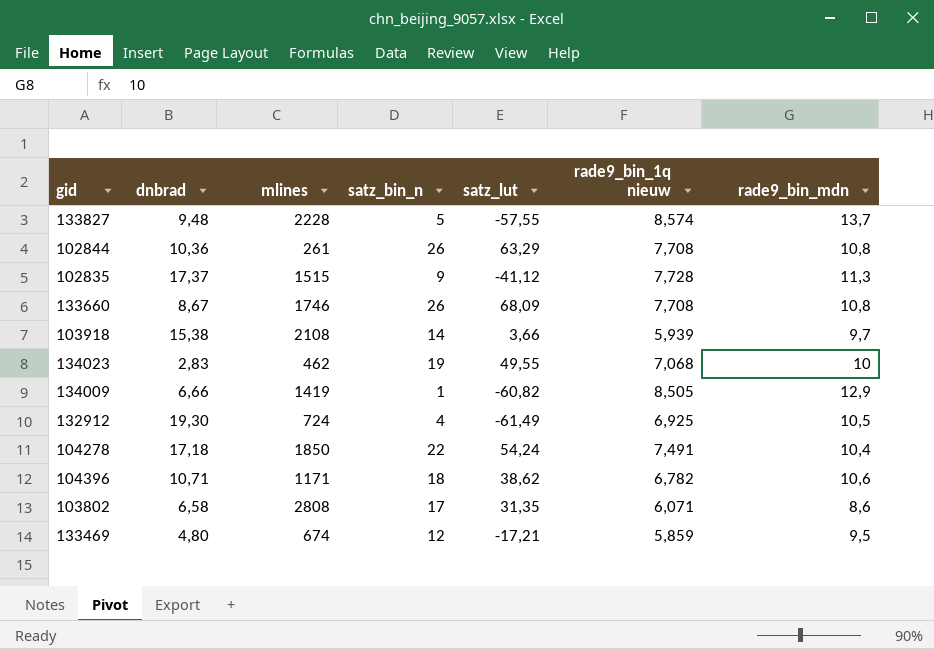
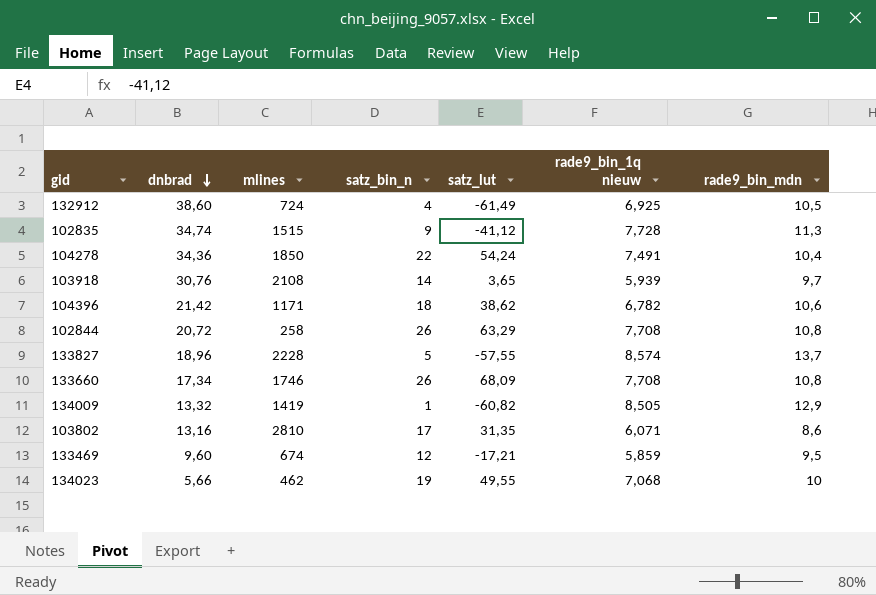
row order: none -> dnbrad descending
132912 | dnbrad: 19,30 -> 38,60
102835 | dnbrad: 17,37 -> 34,74
104278 | dnbrad: 17,18 -> 34,36
103918 | dnbrad: 15,38 -> 30,76
103918 | satz_lut: 3,66 -> 3,65
104396 | dnbrad: 10,71 -> 21,42
102844 | dnbrad: 10,36 -> 20,72
102844 | mlines: 261 -> 258
133827 | dnbrad: 9,48 -> 18,96
133660 | dnbrad: 8,67 -> 17,34
134009 | dnbrad: 6,66 -> 13,32
103802 | dnbrad: 6,58 -> 13,16
103802 | mlines: 2808 -> 2810
133469 | dnbrad: 4,80 -> 9,60
134023 | dnbrad: 2,83 -> 5,66

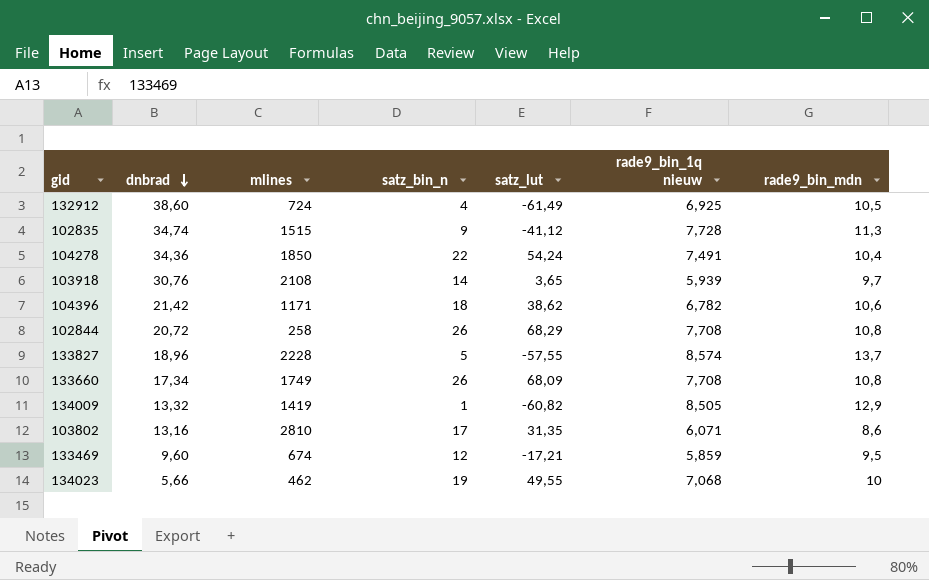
102844 | satz_lut: 63,29 -> 68,29
133660 | mlines: 1746 -> 1749

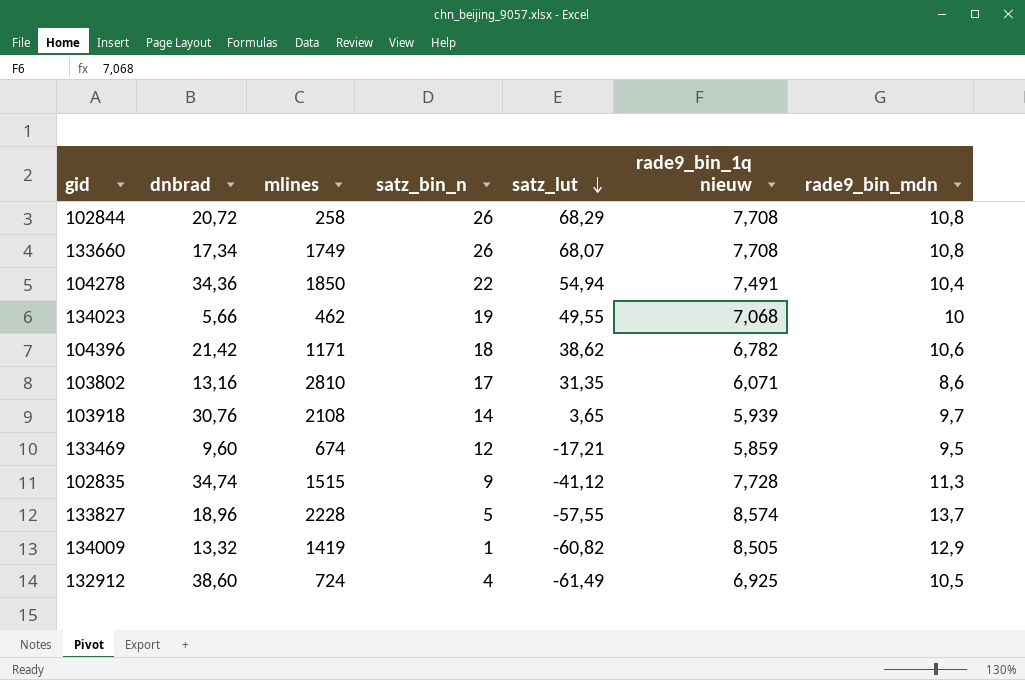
row order: dnbrad descending -> satz_lut descending
133660 | satz_lut: 68,09 -> 68,07
104278 | satz_lut: 54,24 -> 54,94

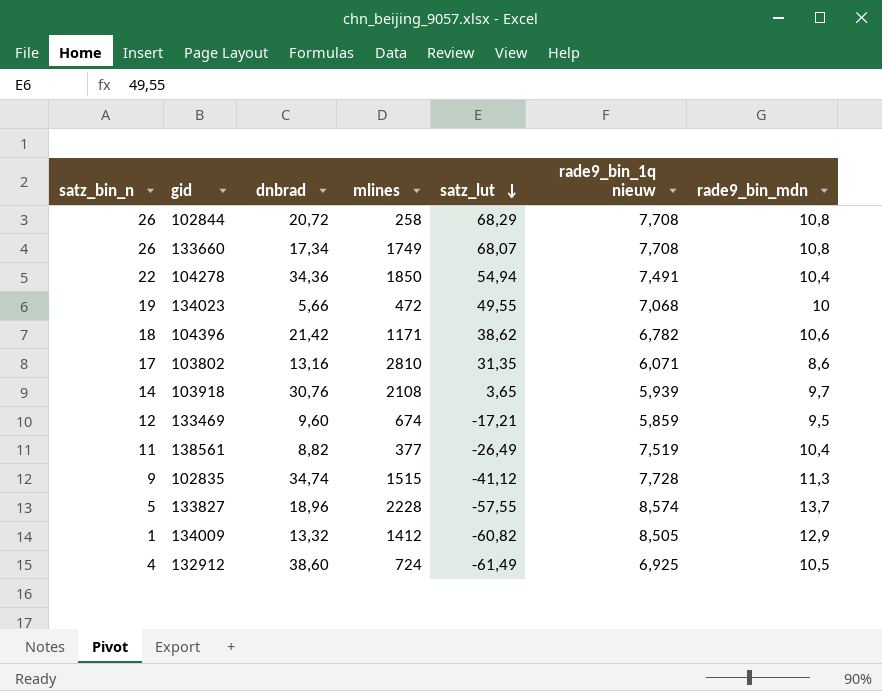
column satz_bin_n | position: 4 -> 1
134023 | mlines: 462 -> 472
row 138561: none -> 11 | 8,82 | 377 | -26,49 | 7,519 | 10,4
134009 | mlines: 1419 -> 1412

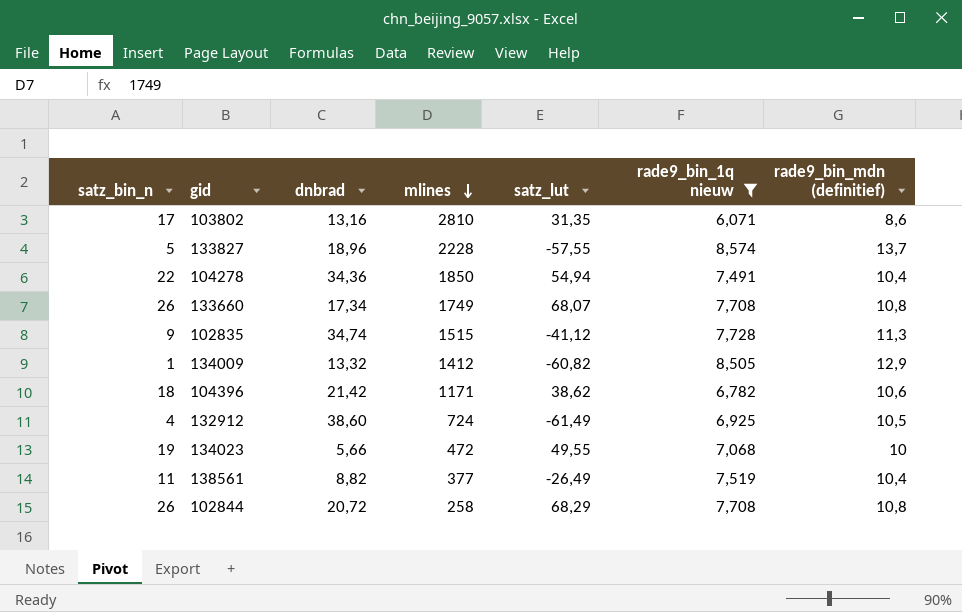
filter: none -> rade9_bin_1q nieuw >= 6,071
row order: satz_lut descending -> mlines descending
column name: rade9_bin_mdn -> rade9_bin_mdn (definitief)

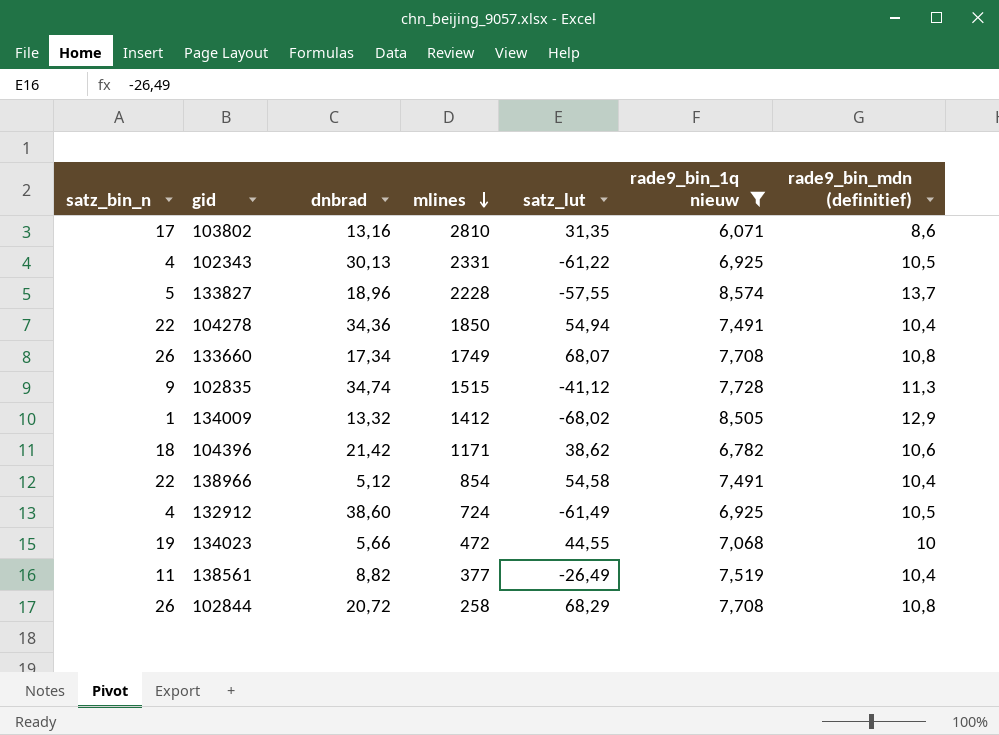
row 102343: none -> 4 | 30,13 | 2331 | -61,22 | 6,925 | 10,5
134009 | satz_lut: -60,82 -> -68,02
row 138966: none -> 22 | 5,12 | 854 | 54,58 | 7,491 | 10,4
134023 | satz_lut: 49,55 -> 44,55

